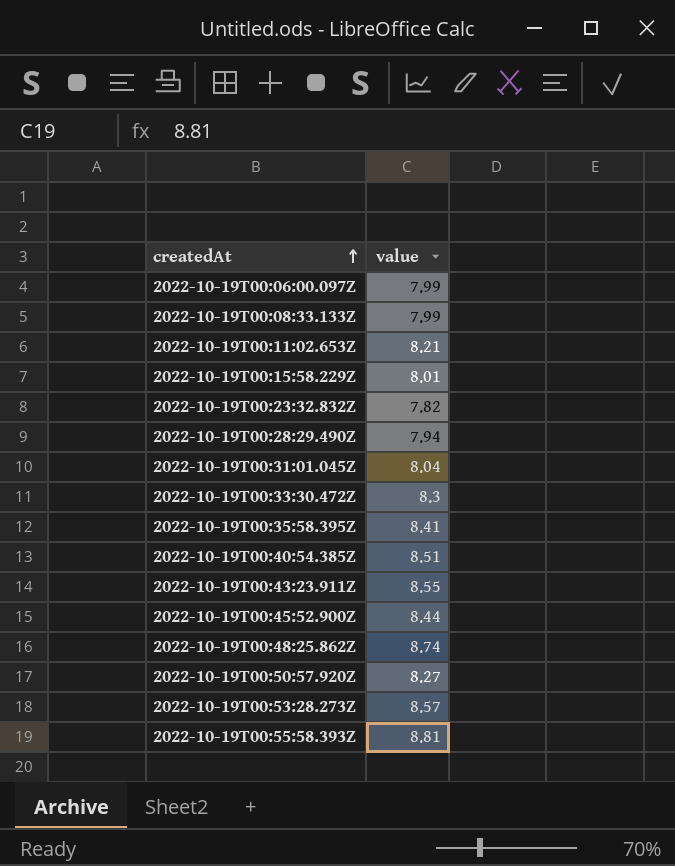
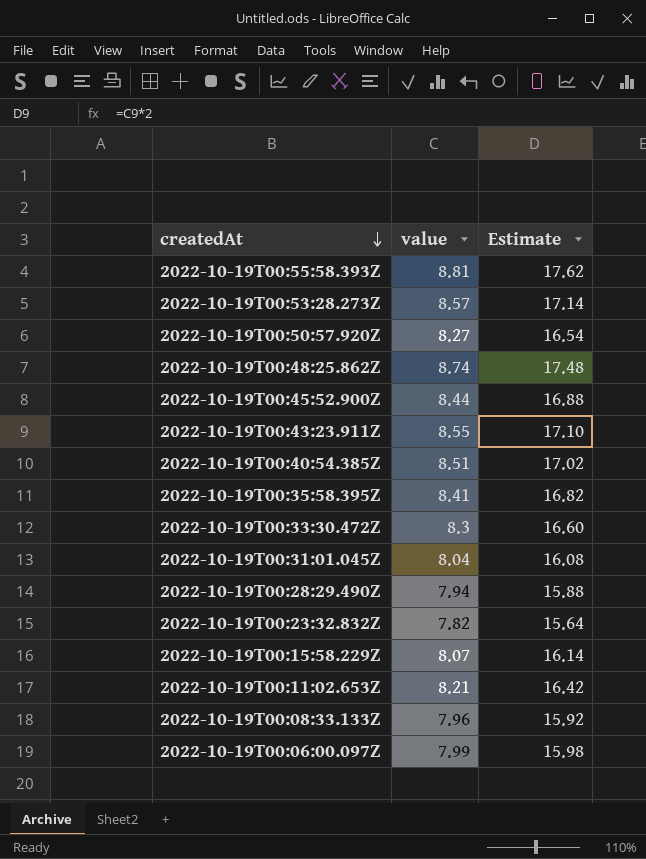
row order: createdAt ascending -> createdAt descending
column Estimate | formula: none -> [value] * 2
2022-10-19T00:15:58.229Z | value: 8.01 -> 8.07
2022-10-19T00:08:33.133Z | value: 7.99 -> 7.96

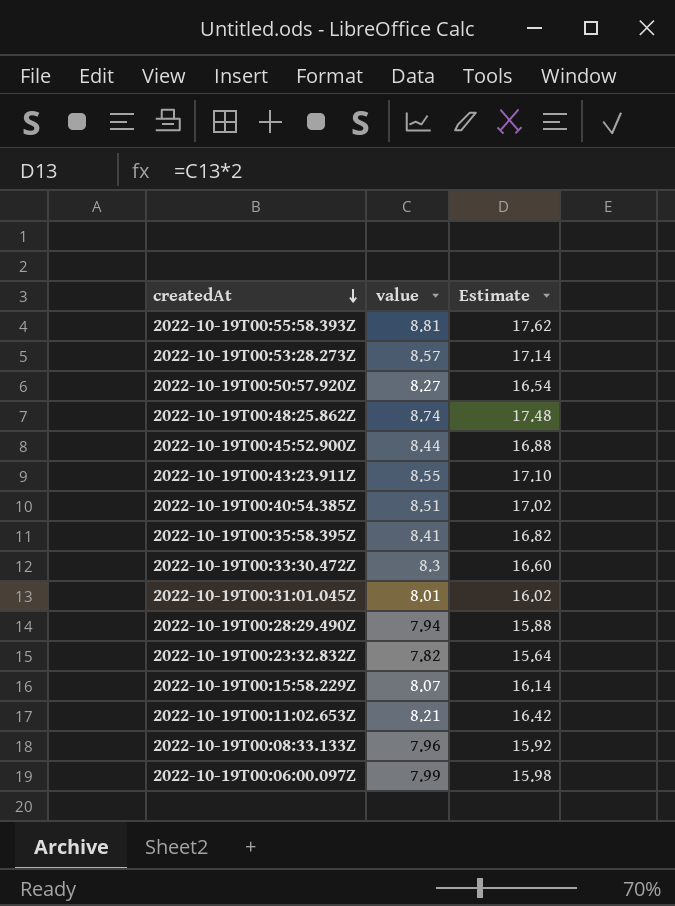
2022-10-19T00:31:01.045Z | value: 8.04 -> 8.01
2022-10-19T00:31:01.045Z | Estimate: 16.08 -> 16.02

